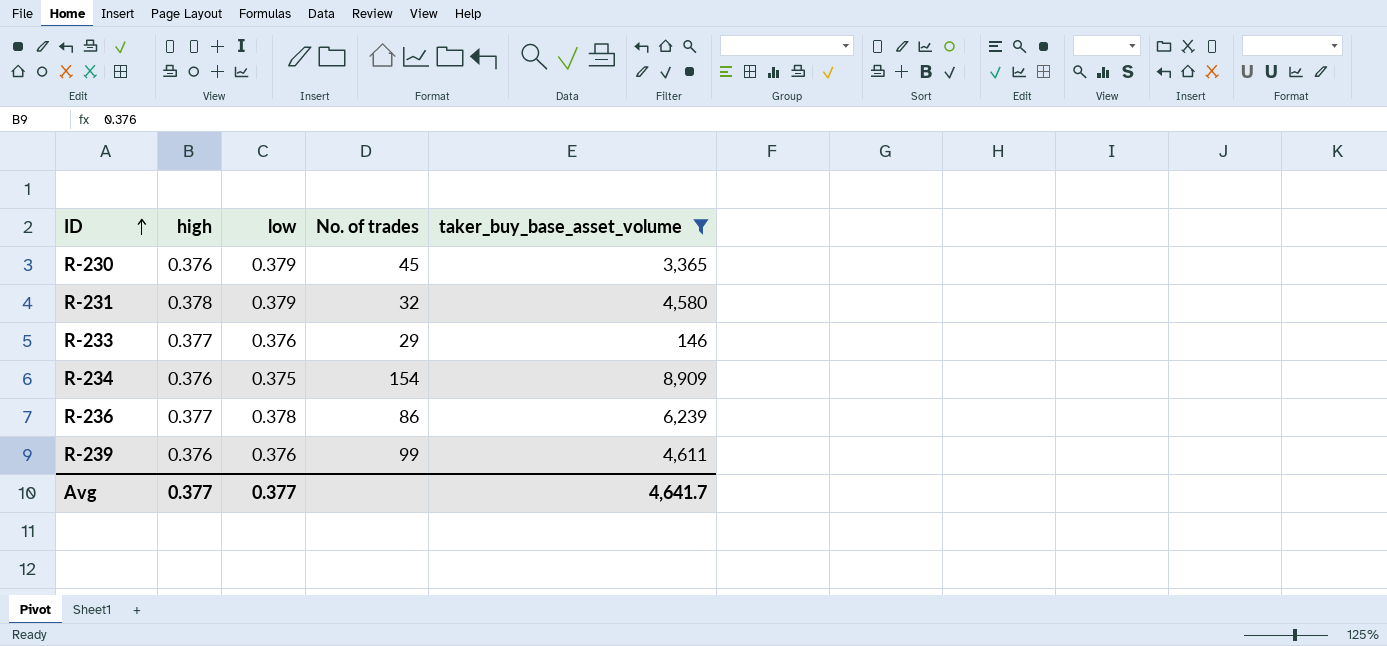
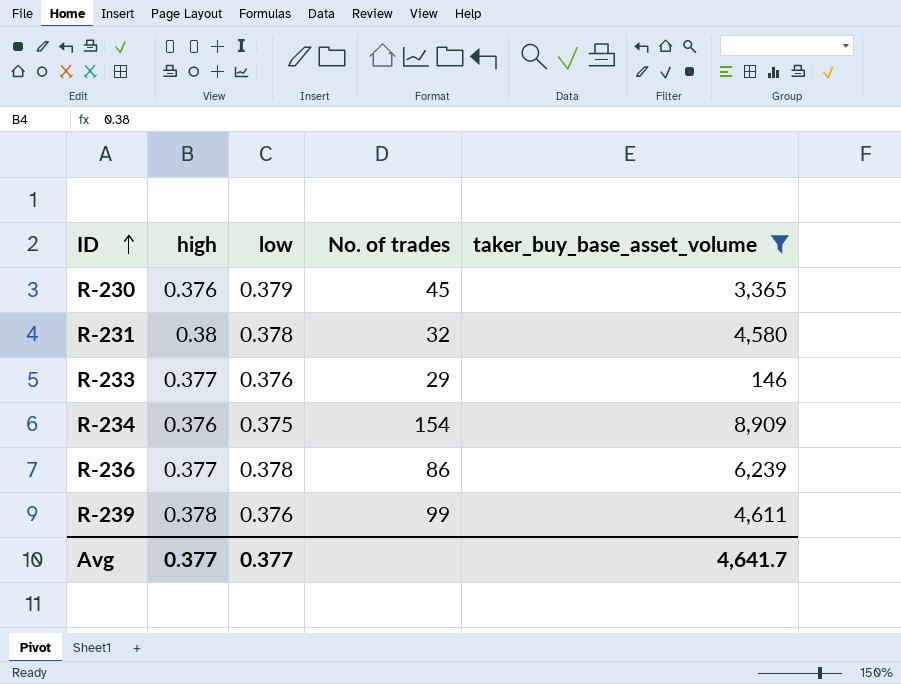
R-231 | high: 0.378 -> 0.38
R-231 | low: 0.379 -> 0.378
R-239 | high: 0.376 -> 0.378

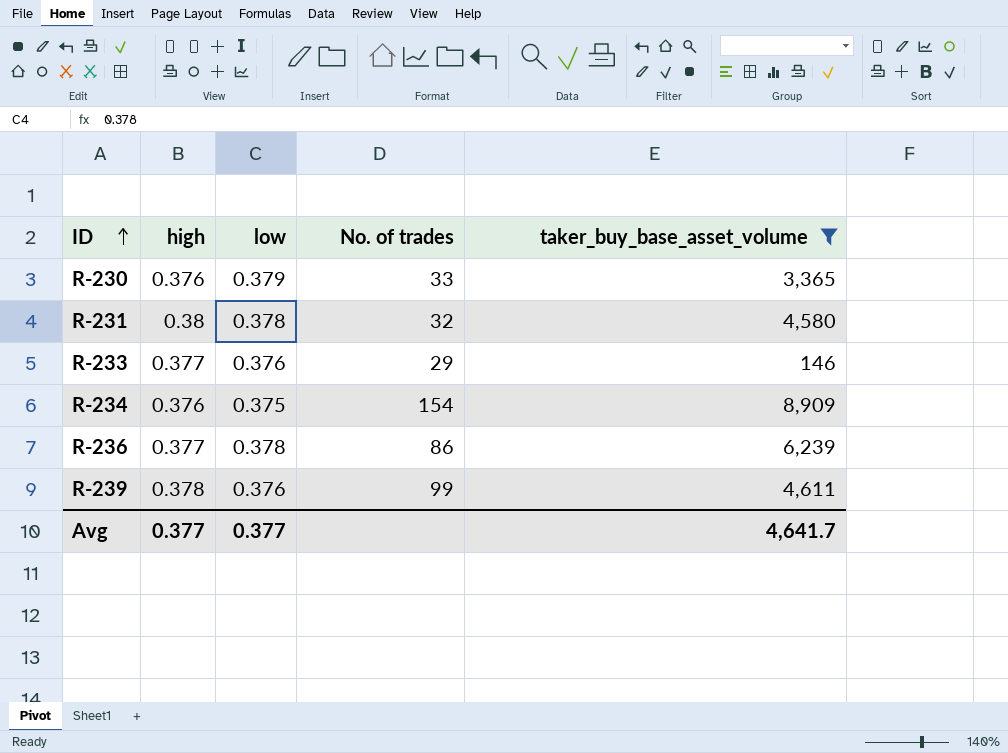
R-230 | No. of trades: 45 -> 33

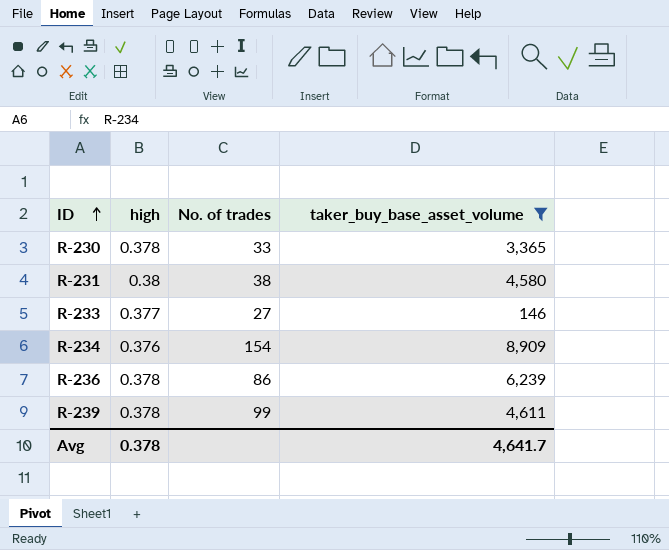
column low | position: 3 -> none
R-230 | high: 0.376 -> 0.378
R-231 | No. of trades: 32 -> 38
R-233 | No. of trades: 29 -> 27
R-236 | high: 0.377 -> 0.378
Avg | high: 0.377 -> 0.378

